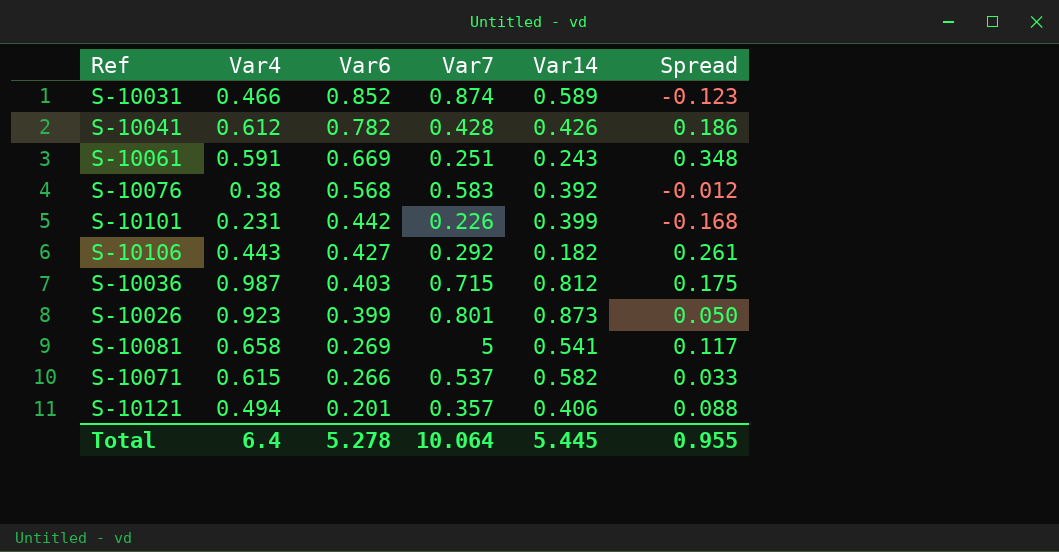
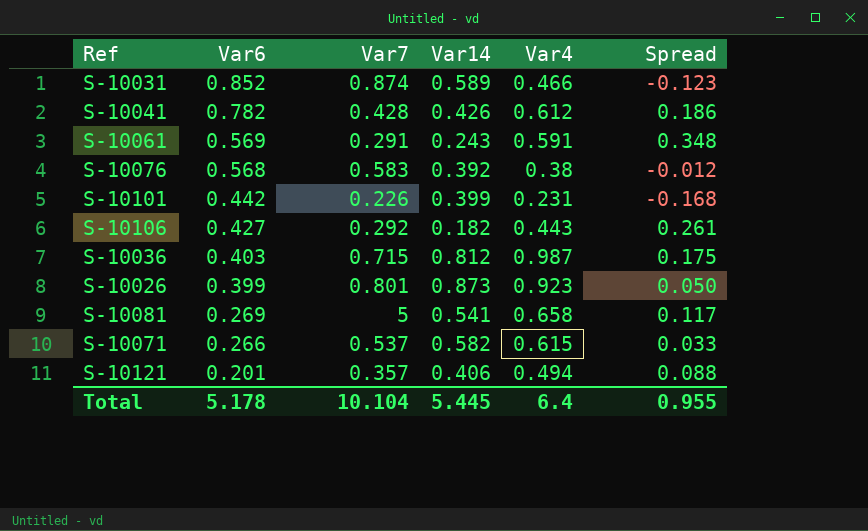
column Var4 | position: 2 -> 5
S-10061 | Var6: 0.669 -> 0.569
S-10061 | Var7: 0.251 -> 0.291
Total | Var6: 5.278 -> 5.178
Total | Var7: 10.064 -> 10.104

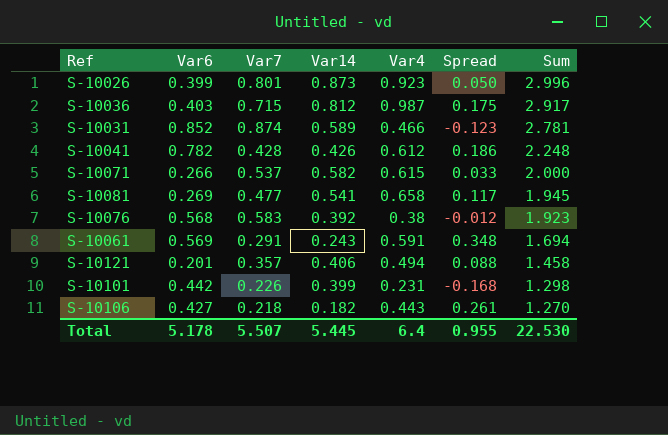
row order: Var6 descending -> Sum descending
column Sum | formula: none -> [Var6] + [Var7] + [Var14] + [Var4]
S-10081 | Var7: 5 -> 0.477
S-10106 | Var7: 0.292 -> 0.218
Total | Var7: 10.104 -> 5.507

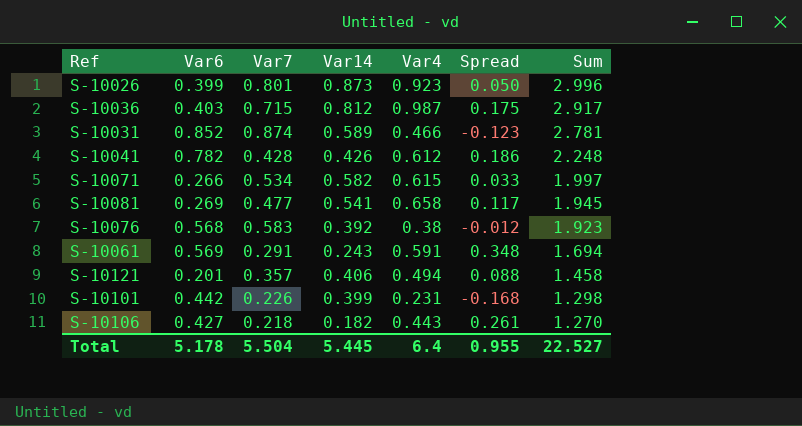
S-10071 | Var7: 0.537 -> 0.534
S-10071 | Sum: 2.000 -> 1.997
Total | Var7: 5.507 -> 5.504
Total | Sum: 22.530 -> 22.527

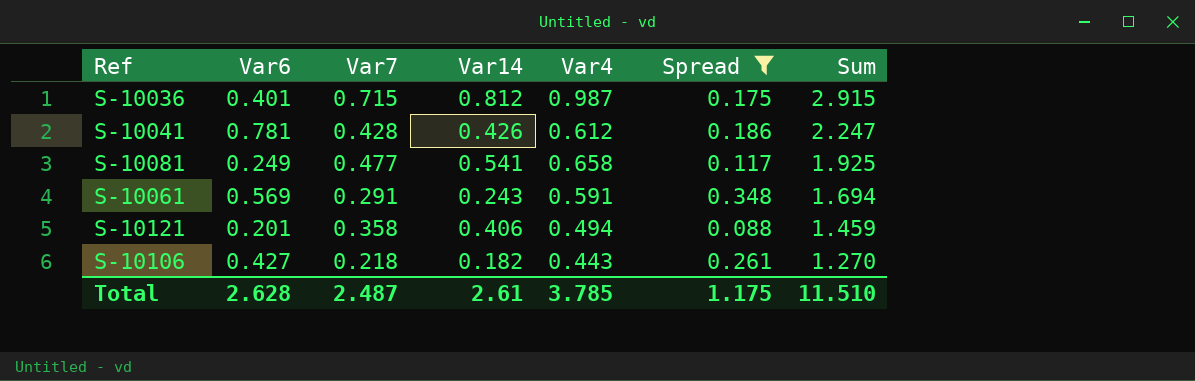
filter: none -> Spread >= 0.088
S-10036 | Var6: 0.403 -> 0.401
S-10036 | Sum: 2.917 -> 2.915
S-10041 | Var6: 0.782 -> 0.781
S-10041 | Sum: 2.248 -> 2.247
S-10081 | Var6: 0.269 -> 0.249
S-10081 | Sum: 1.945 -> 1.925
S-10121 | Var7: 0.357 -> 0.358
S-10121 | Sum: 1.458 -> 1.459
Total | Var6: 5.178 -> 2.628
Total | Var7: 5.504 -> 2.487
Total | Var14: 5.445 -> 2.61
Total | Var4: 6.4 -> 3.785
Total | Spread: 0.955 -> 1.175
Total | Sum: 22.527 -> 11.510

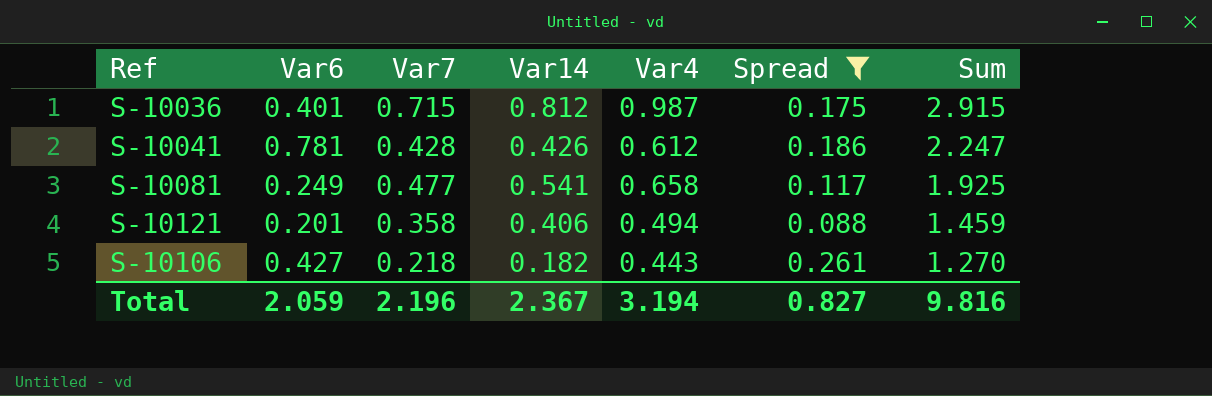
row S-10061: 0.569 | 0.291 | 0.243 | 0.591 | 0.348 | 1.694 -> none
Total | Var6: 2.628 -> 2.059
Total | Var7: 2.487 -> 2.196
Total | Var14: 2.61 -> 2.367
Total | Var4: 3.785 -> 3.194
Total | Spread: 1.175 -> 0.827
Total | Sum: 11.510 -> 9.816

